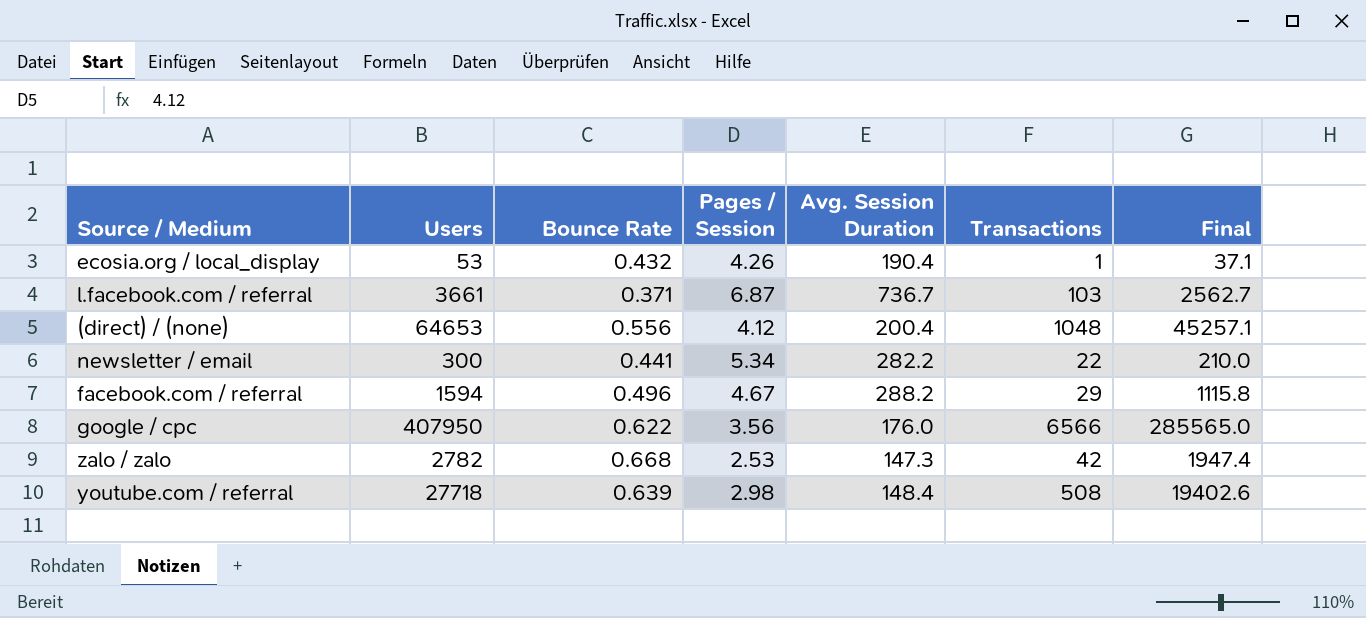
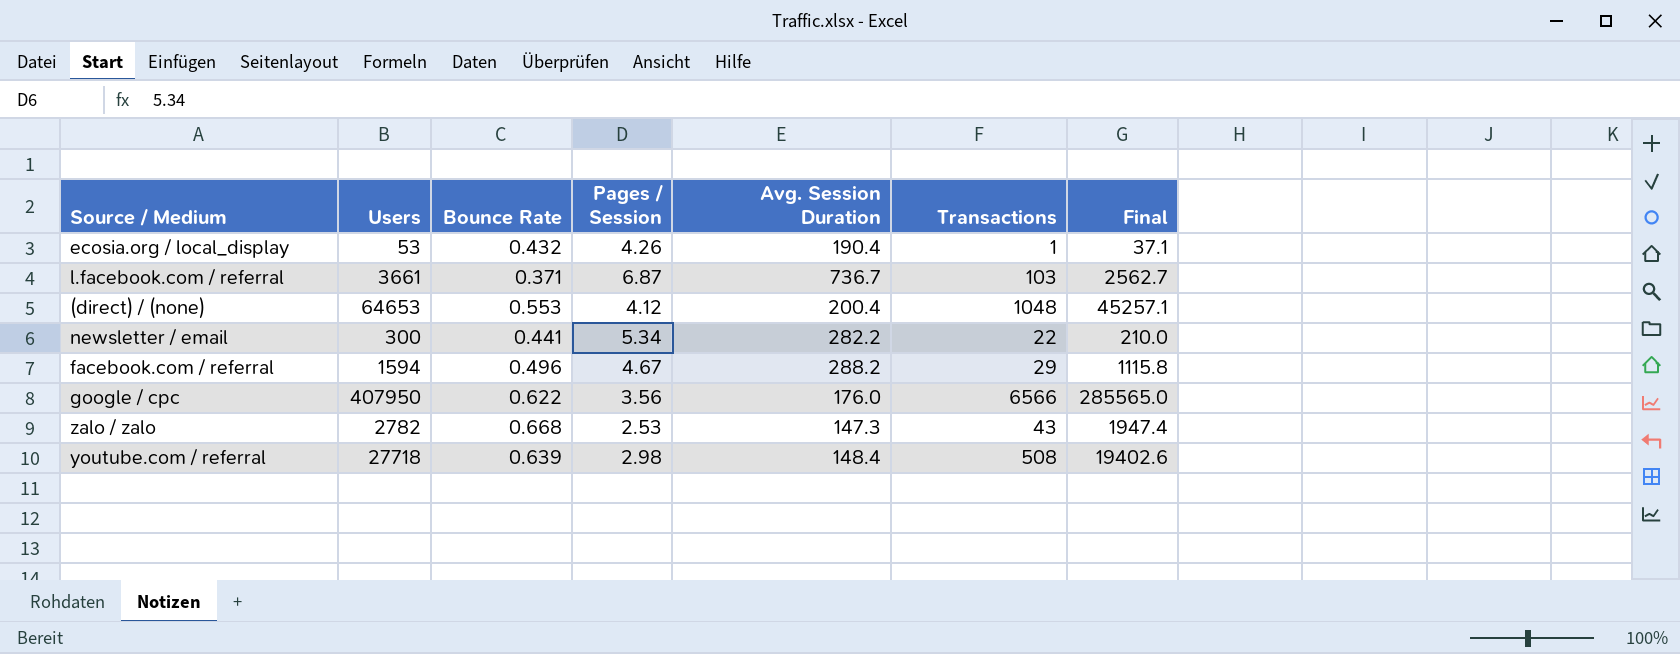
(direct) / (none) | Bounce Rate: 0.556 -> 0.553
zalo / zalo | Transactions: 42 -> 43

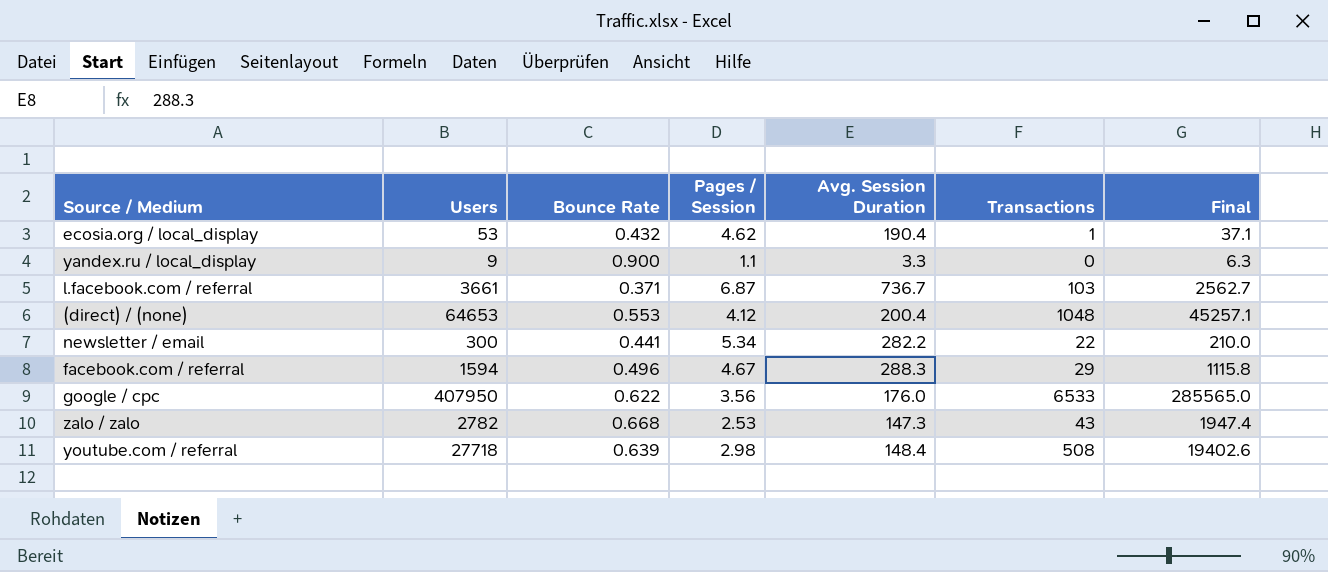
ecosia.org / local_display | Pages / Session: 4.26 -> 4.62
row yandex.ru / local_display: none -> 9 | 0.900 | 1.1 | 3.3 | 0 | 6.3
facebook.com / referral | Avg. Session Duration: 288.2 -> 288.3
google / cpc | Transactions: 6566 -> 6533

